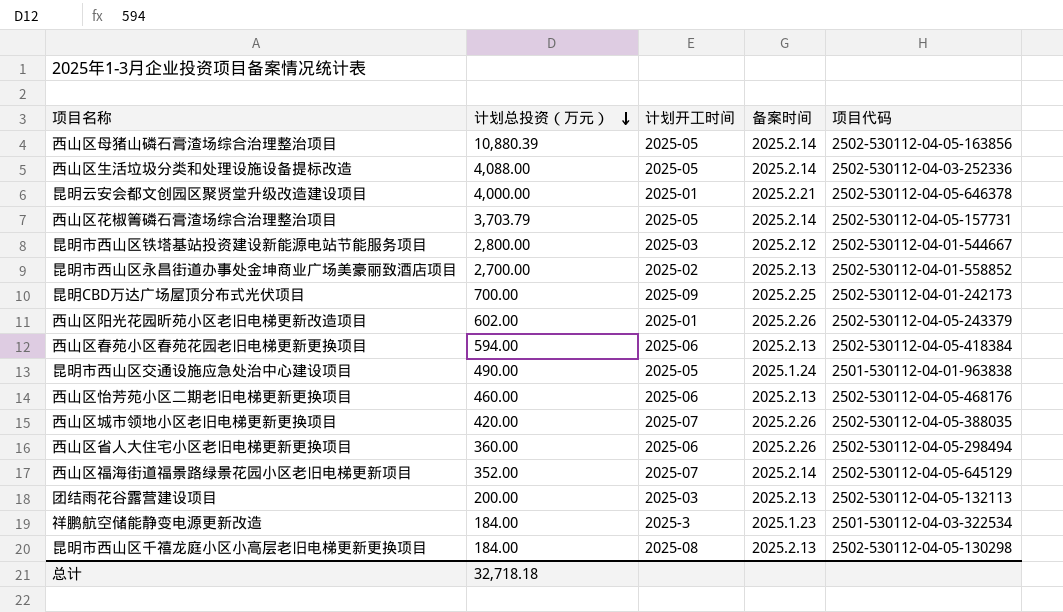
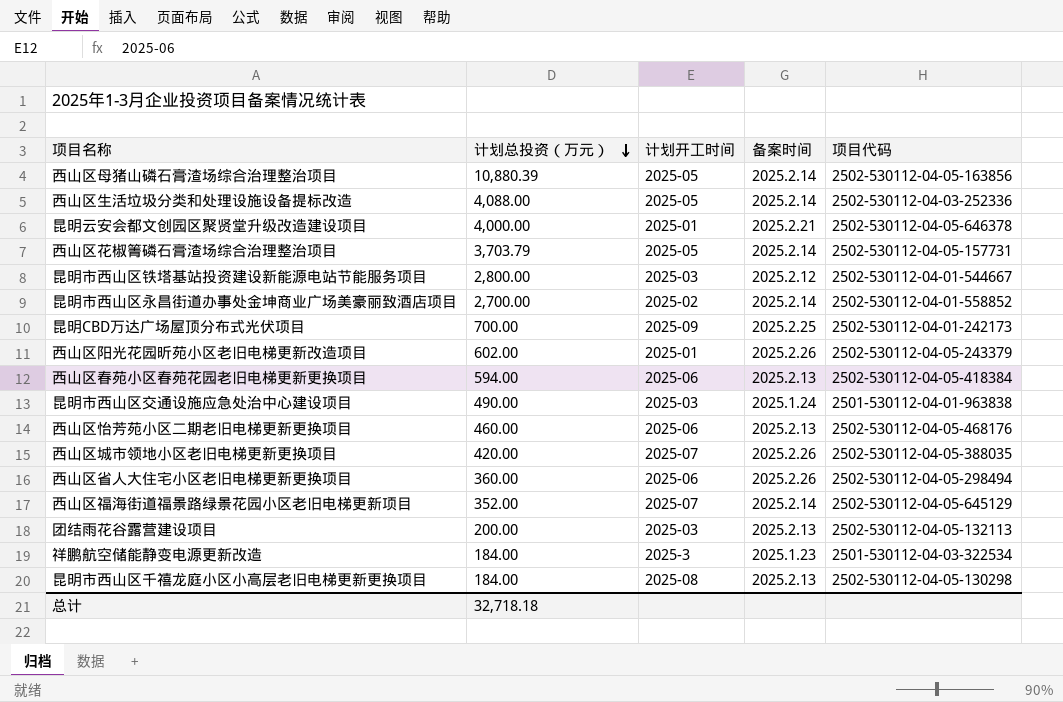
昆明市西山区永昌街道办事处金坤商业广场美豪丽致酒店项目 | 备案时间: 2025.2.13 -> 2025.2.14
昆明市西山区交通设施应急处治中心建设项目 | 计划开工时间: 2025-05 -> 2025-03

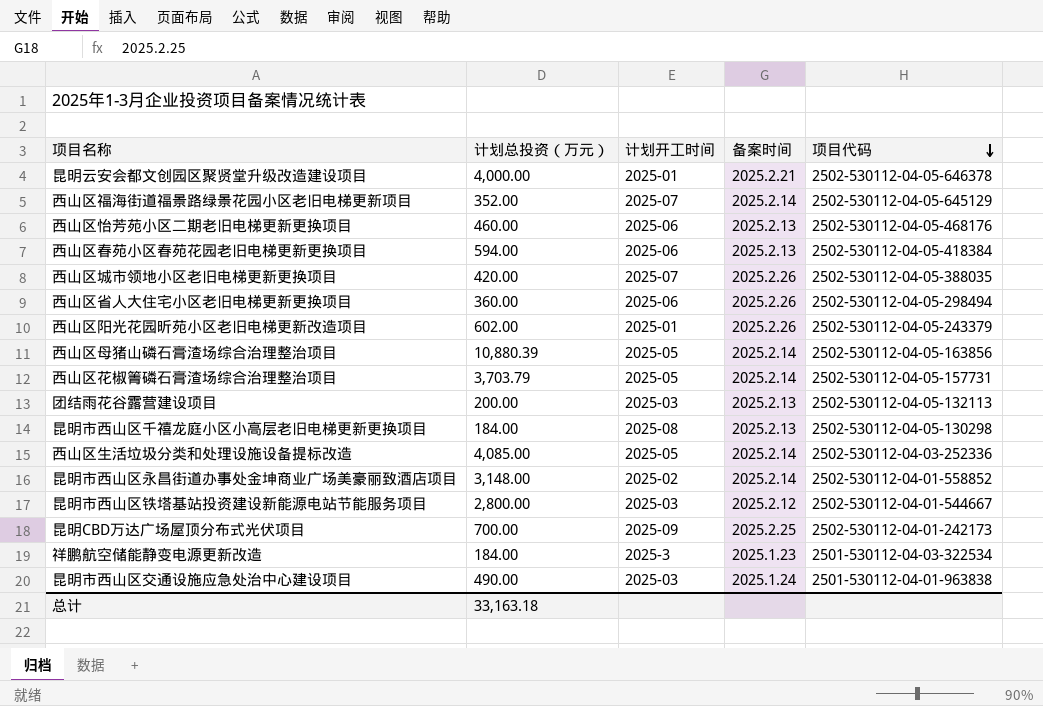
row order: 计划总投资（万元） descending -> 项目代码 descending
西山区生活垃圾分类和处理设施设备提标改造 | 计划总投资（万元）: 4,088.00 -> 4,085.00
昆明市西山区永昌街道办事处金坤商业广场美豪丽致酒店项目 | 计划总投资（万元）: 2,700.00 -> 3,148.00
总计 | 计划总投资（万元）: 32,718.18 -> 33,163.18

